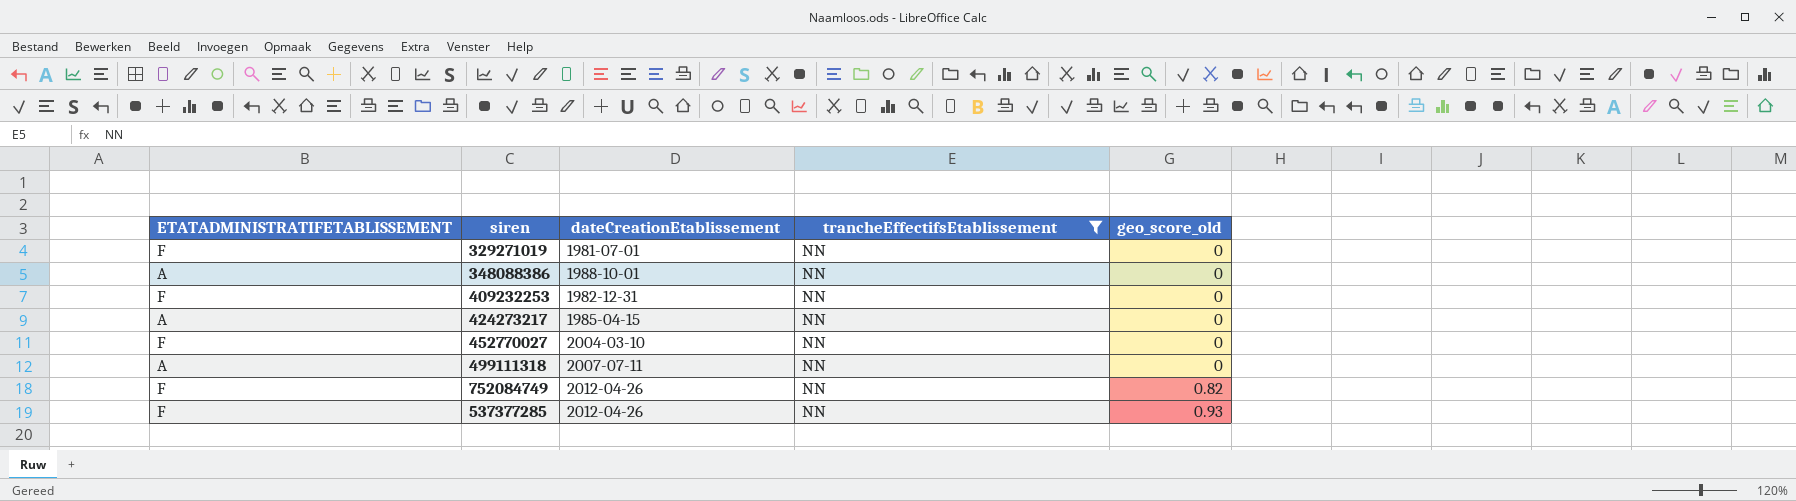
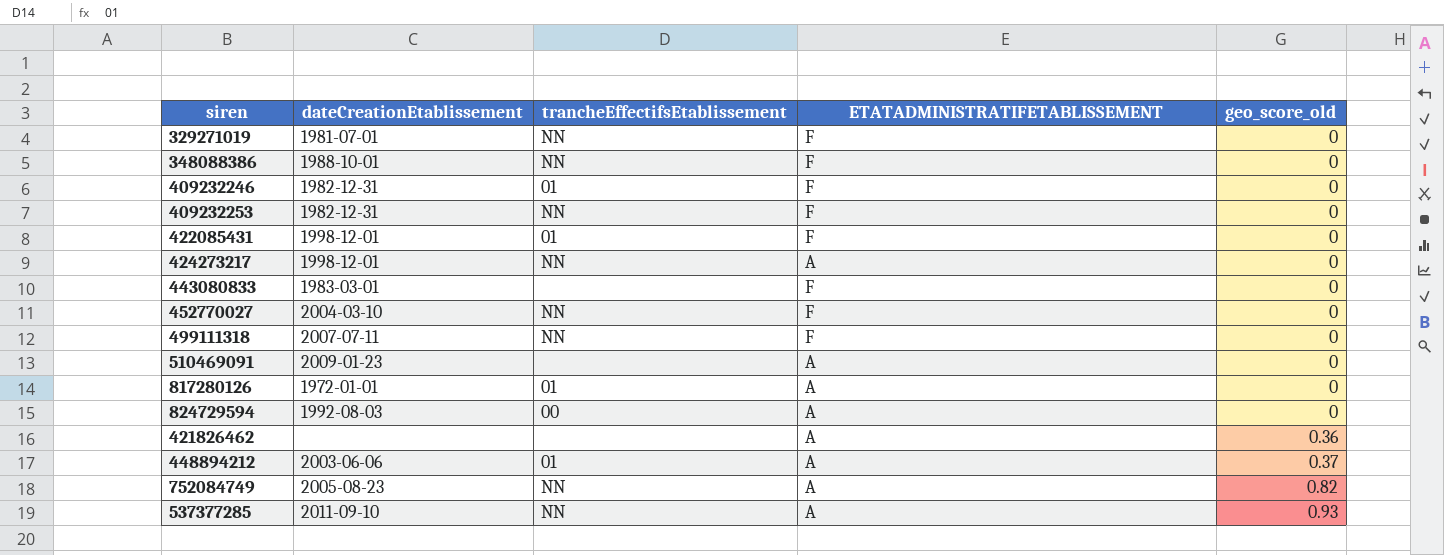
filter: trancheEffectifsEtablissement = NN -> none
column ETATADMINISTRATIFETABLISSEMENT | position: 1 -> 4
348088386 | ETATADMINISTRATIFETABLISSEMENT: A -> F
424273217 | dateCreationEtablissement: 1985-04-15 -> 1998-12-01
499111318 | ETATADMINISTRATIFETABLISSEMENT: A -> F
752084749 | dateCreationEtablissement: 2012-04-26 -> 2005-08-23
752084749 | ETATADMINISTRATIFETABLISSEMENT: F -> A
537377285 | dateCreationEtablissement: 2012-04-26 -> 2011-09-10
537377285 | ETATADMINISTRATIFETABLISSEMENT: F -> A

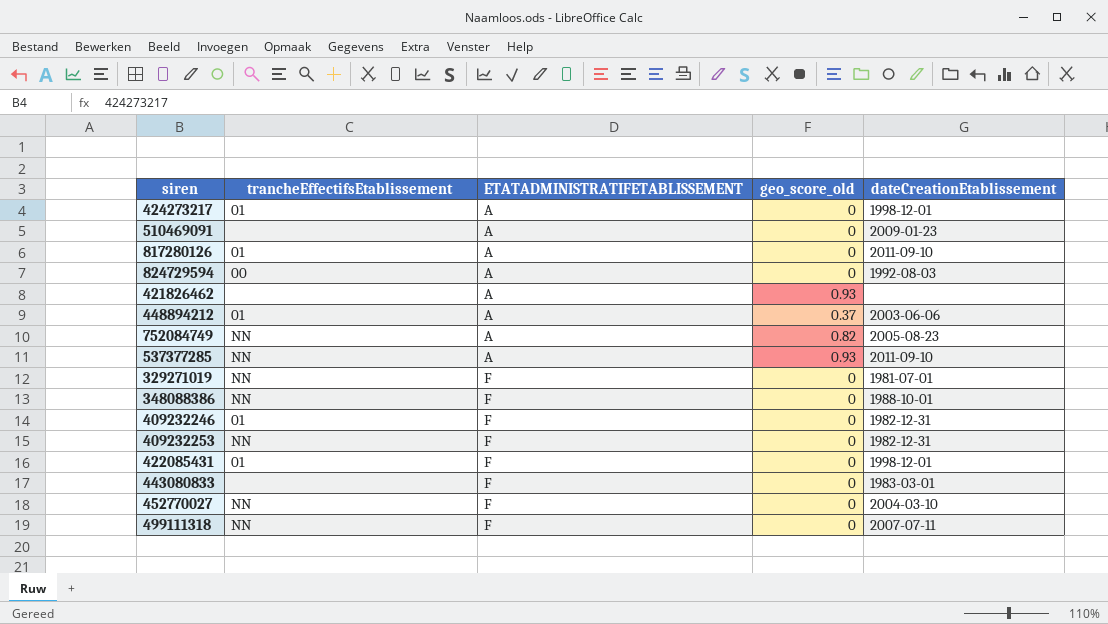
row order: geo_score_old ascending -> ETATADMINISTRATIFETABLISSEMENT ascending
column dateCreationEtablissement | position: 2 -> 5
424273217 | trancheEffectifsEtablissement: NN -> 01
817280126 | dateCreationEtablissement: 1972-01-01 -> 2011-09-10
421826462 | geo_score_old: 0.36 -> 0.93

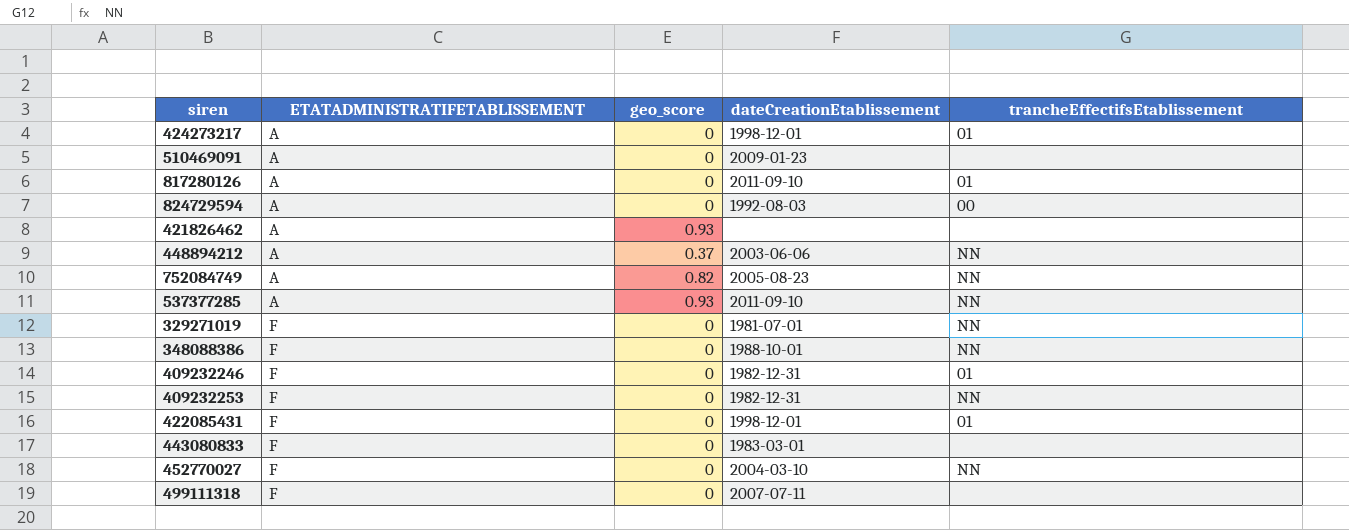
column name: geo_score_old -> geo_score
column trancheEffectifsEtablissement | position: 2 -> 5
448894212 | trancheEffectifsEtablissement: 01 -> NN
499111318 | trancheEffectifsEtablissement: NN -> none

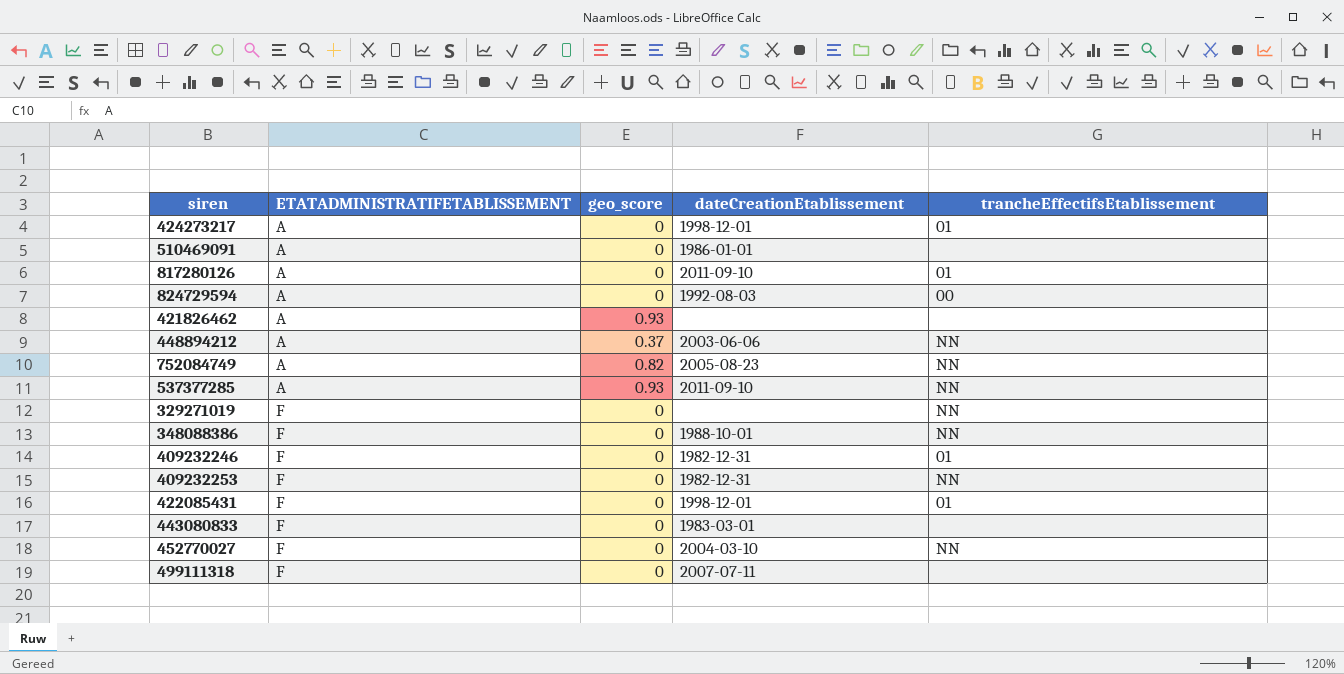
510469091 | dateCreationEtablissement: 2009-01-23 -> 1986-01-01
329271019 | dateCreationEtablissement: 1981-07-01 -> none

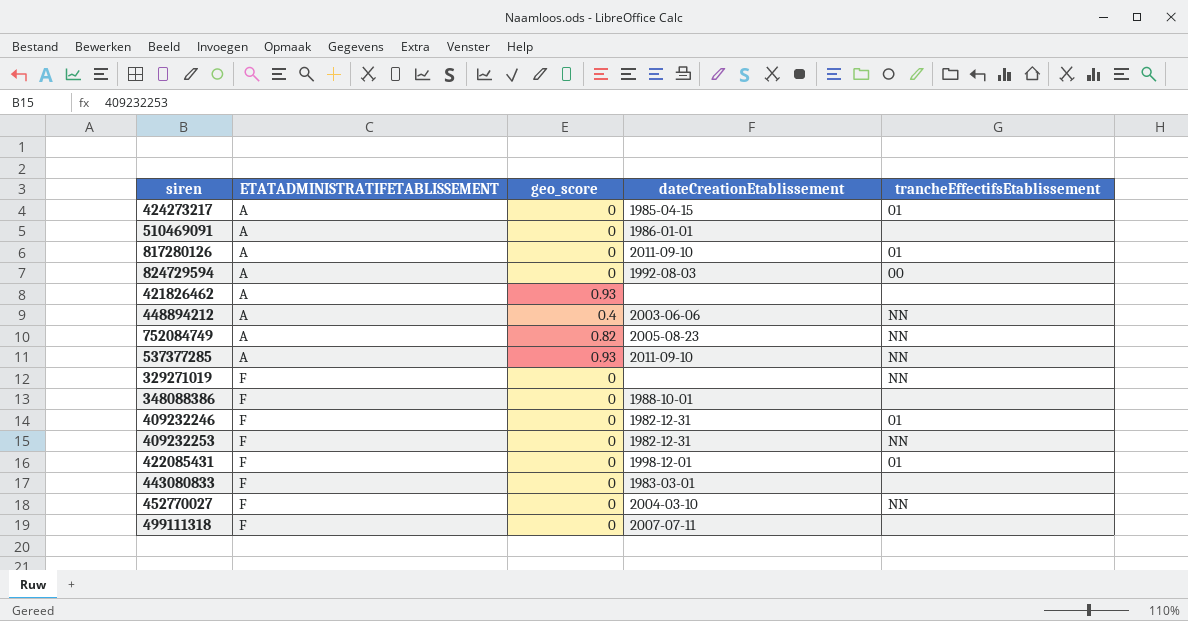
424273217 | dateCreationEtablissement: 1998-12-01 -> 1985-04-15
448894212 | geo_score: 0.37 -> 0.4
348088386 | trancheEffectifsEtablissement: NN -> none

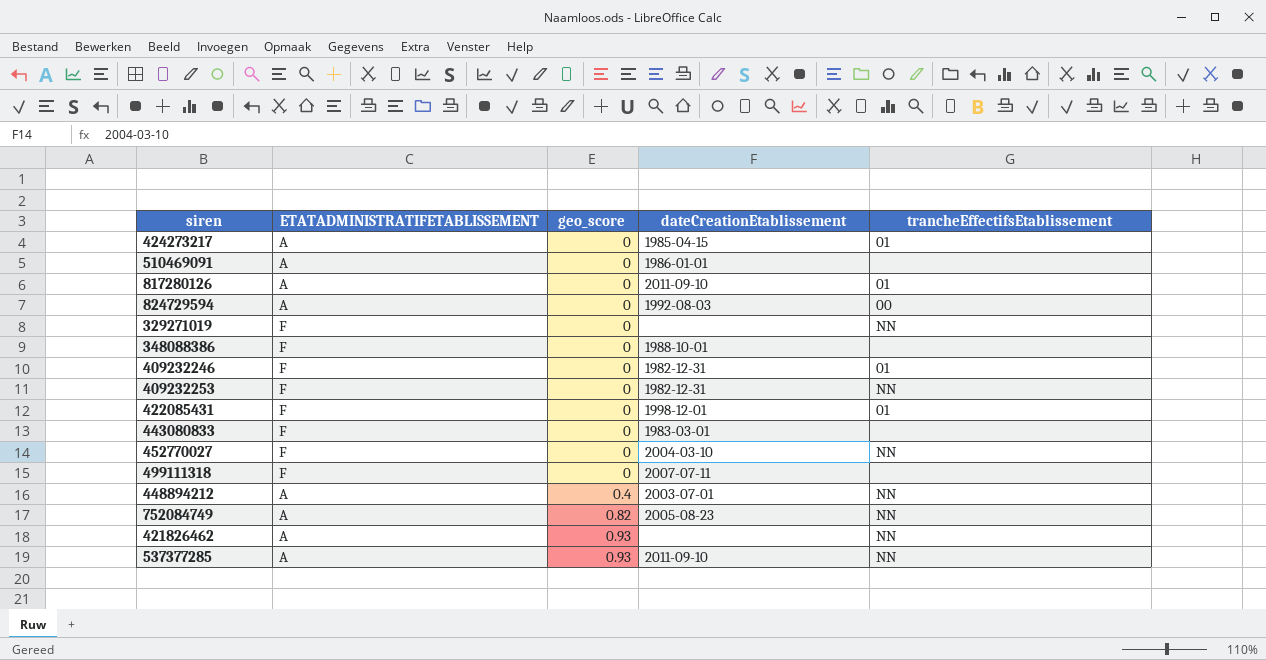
row order: ETATADMINISTRATIFETABLISSEMENT ascending -> geo_score ascending
448894212 | dateCreationEtablissement: 2003-06-06 -> 2003-07-01
421826462 | trancheEffectifsEtablissement: none -> NN

